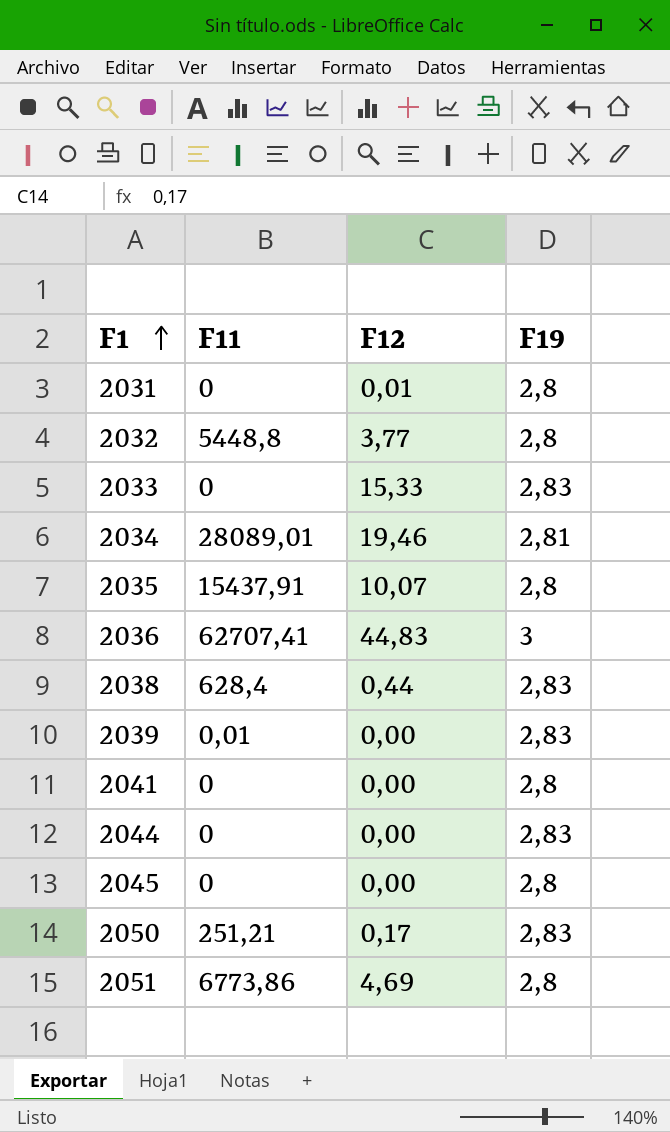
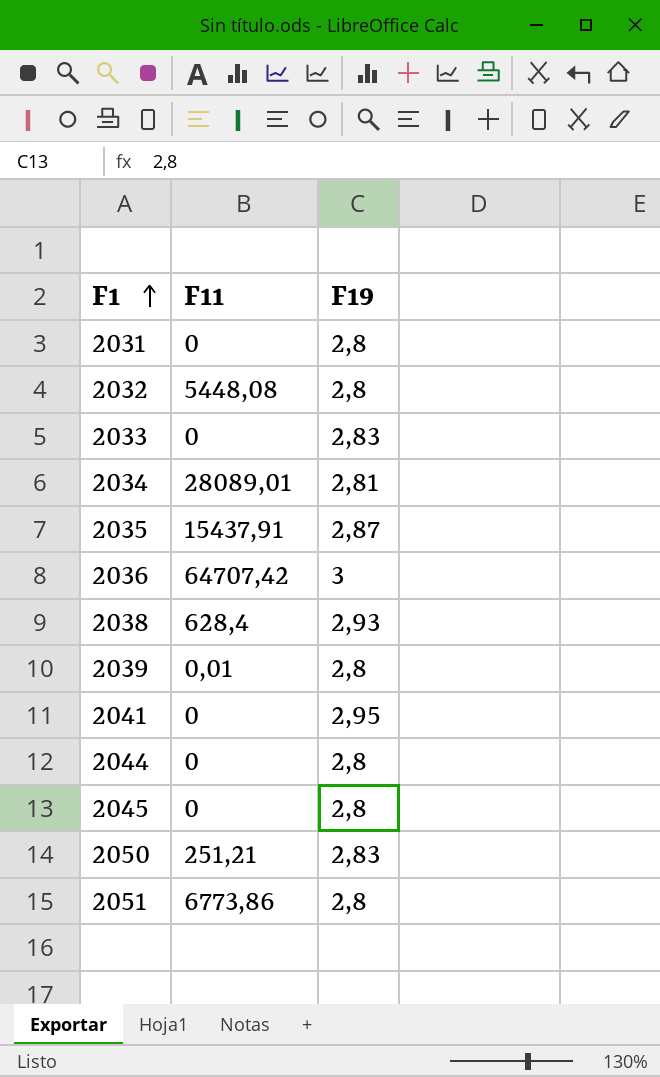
column F12 | position: 3 -> none
2032 | F11: 5448,8 -> 5448,08
2035 | F19: 2,8 -> 2,87
2036 | F11: 62707,41 -> 64707,42
2038 | F19: 2,83 -> 2,93
2039 | F19: 2,83 -> 2,8
2041 | F19: 2,8 -> 2,95
2044 | F19: 2,83 -> 2,8

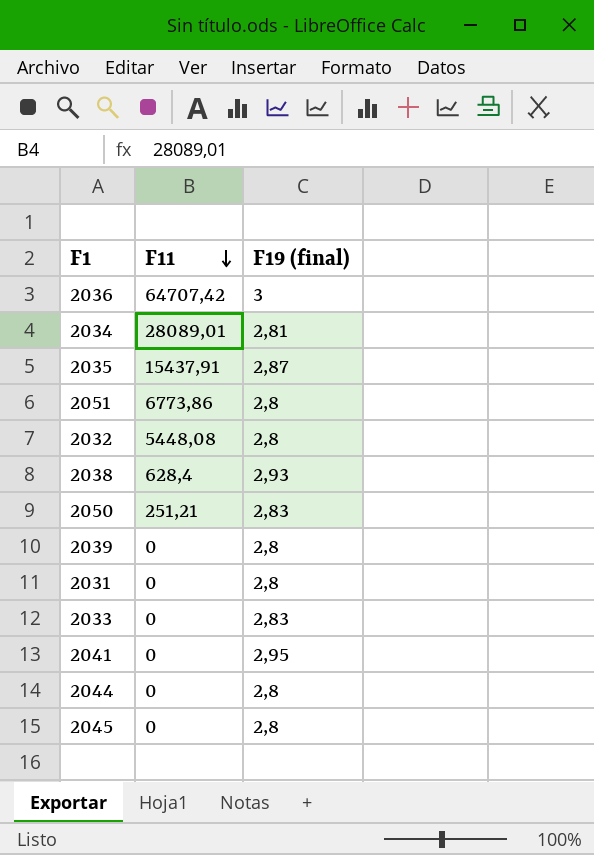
row order: F1 ascending -> F11 descending
column name: F19 -> F19 (final)
2039 | F11: 0,01 -> 0

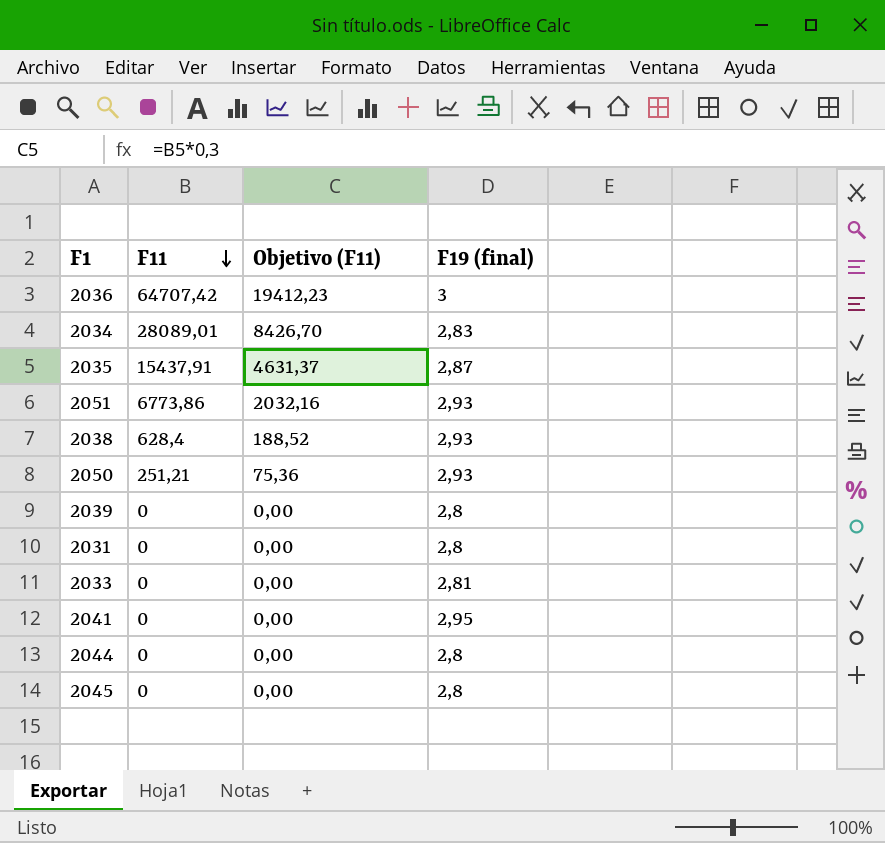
column Objetivo (F11) | formula: none -> [F11] * 0,3
row 2032: 5448,08 | 2,8 -> none
2034 | F19 (final): 2,81 -> 2,83
2051 | F19 (final): 2,8 -> 2,93
2050 | F19 (final): 2,83 -> 2,93
2033 | F19 (final): 2,83 -> 2,81

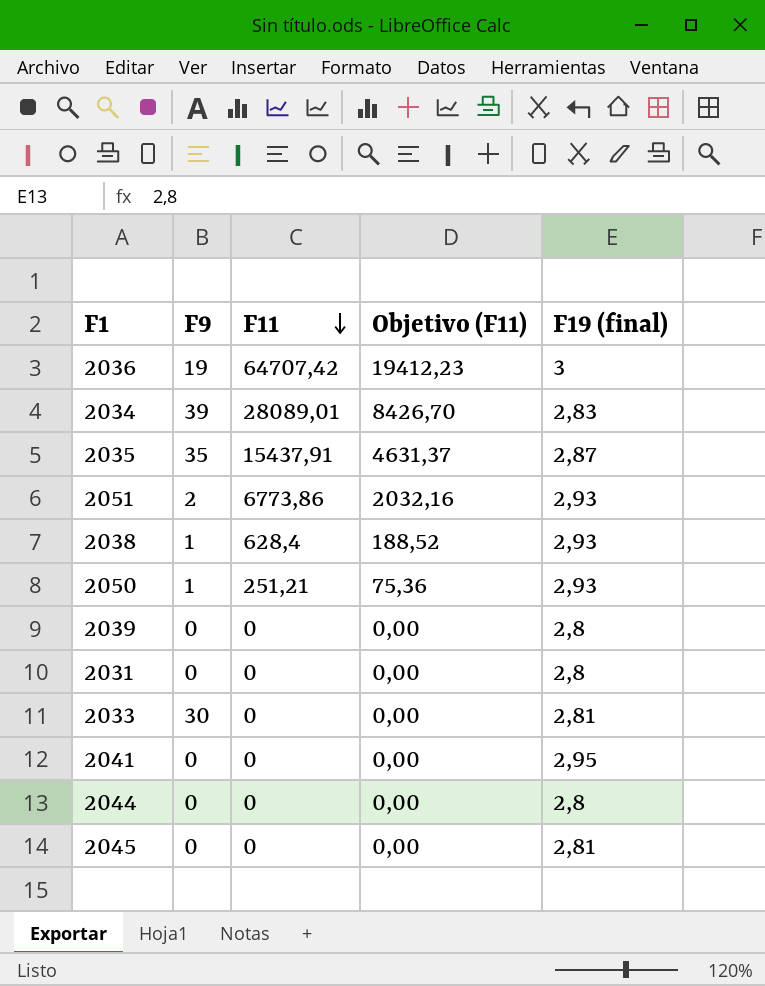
column F9 | position: none -> 2
2045 | F19 (final): 2,8 -> 2,81

